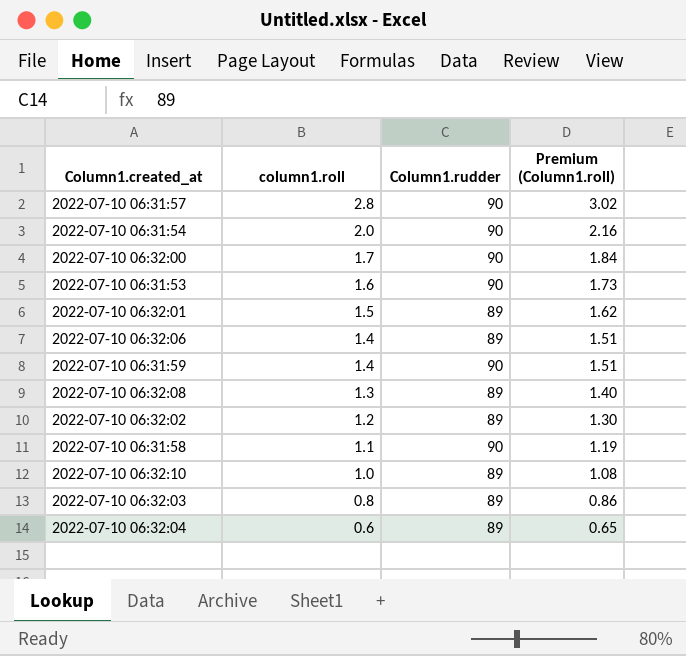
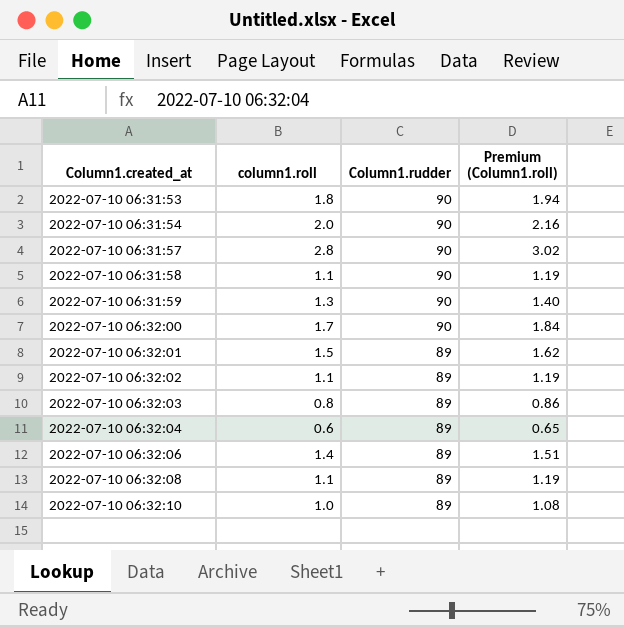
row order: column1.roll descending -> Column1.created_at ascending
2022-07-10 06:31:53 | column1.roll: 1.6 -> 1.8
2022-07-10 06:31:53 | Premium (Column1.roll): 1.73 -> 1.94
2022-07-10 06:31:59 | column1.roll: 1.4 -> 1.3
2022-07-10 06:31:59 | Premium (Column1.roll): 1.51 -> 1.40
2022-07-10 06:32:02 | column1.roll: 1.2 -> 1.1
2022-07-10 06:32:02 | Premium (Column1.roll): 1.30 -> 1.19
2022-07-10 06:32:08 | column1.roll: 1.3 -> 1.1
2022-07-10 06:32:08 | Premium (Column1.roll): 1.40 -> 1.19

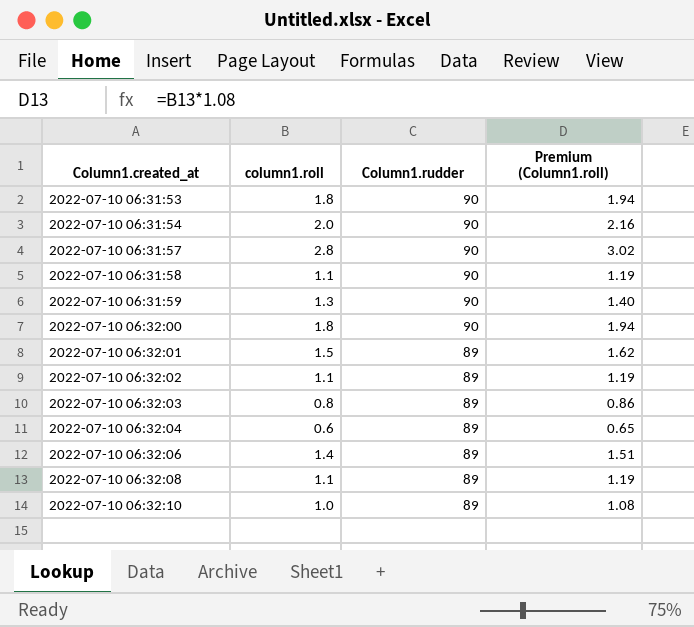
2022-07-10 06:32:00 | column1.roll: 1.7 -> 1.8
2022-07-10 06:32:00 | Premium (Column1.roll): 1.84 -> 1.94

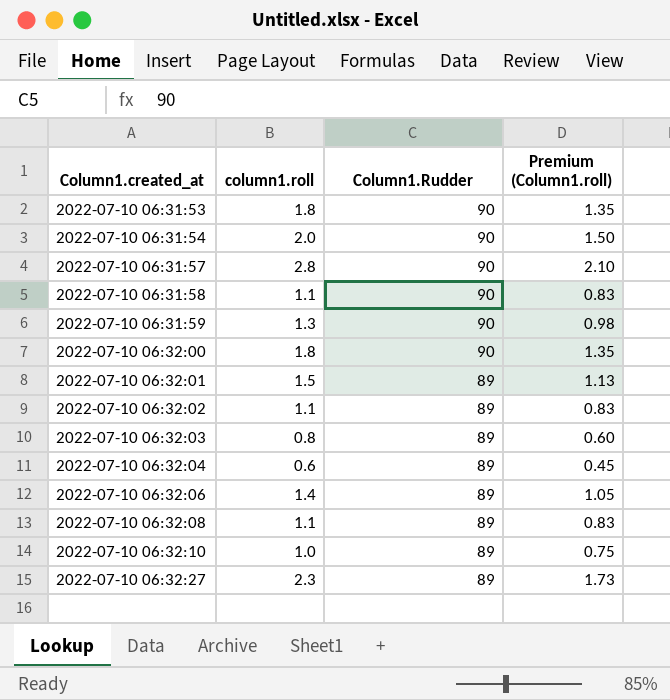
column name: Column1.rudder -> Column1.Rudder
column Premium (Column1.roll) | formula: [column1.roll] * 1.08 -> [column1.roll] * 0.75
row 2022-07-10 06:32:27: none -> 2.3 | 89 | 1.73

